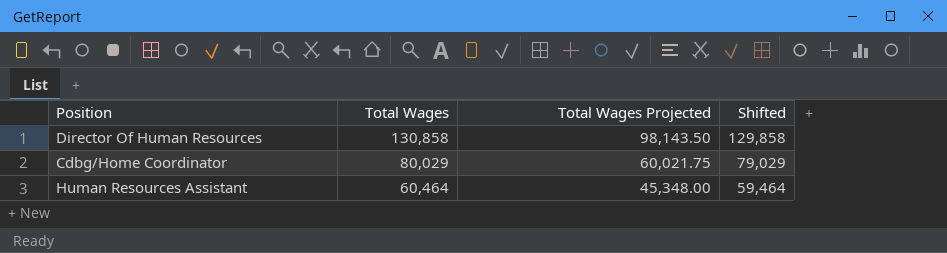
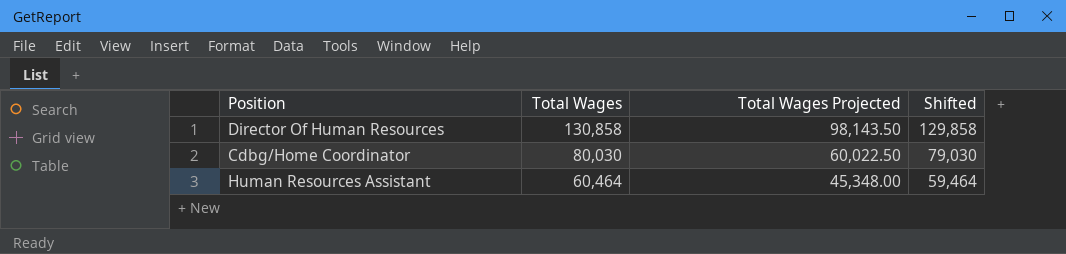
Cdbg/Home Coordinator | Total Wages: 80,029 -> 80,030
Cdbg/Home Coordinator | Total Wages Projected: 60,021.75 -> 60,022.50
Cdbg/Home Coordinator | Shifted: 79,029 -> 79,030

